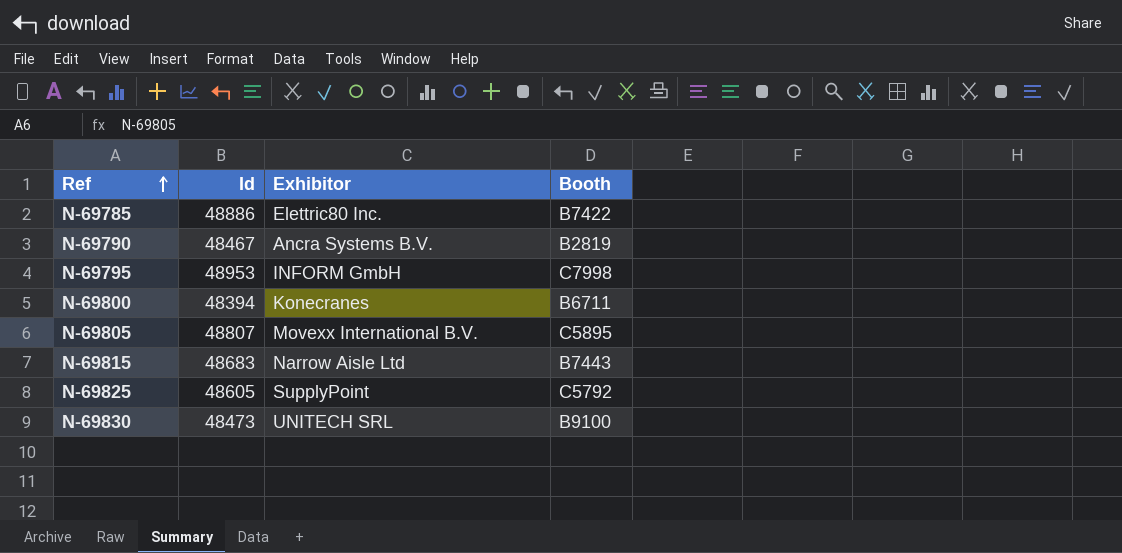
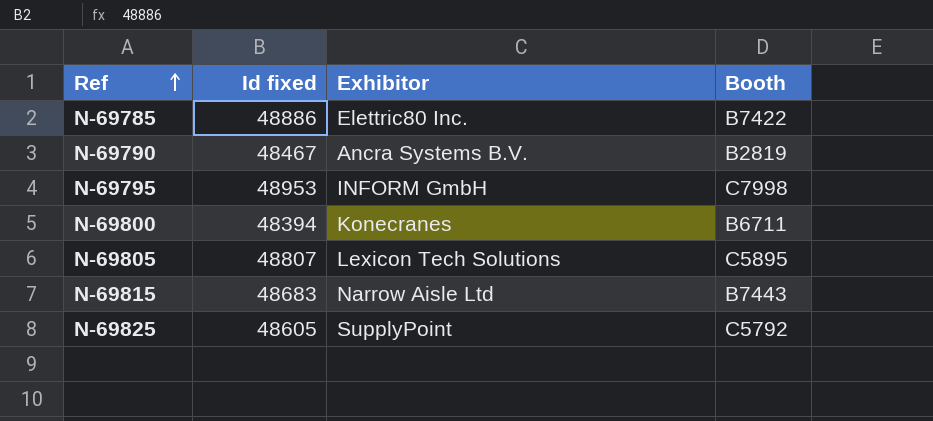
column name: Id -> Id fixed
row N-69830: 48473 | UNITECH SRL | B9100 -> none
N-69805 | Exhibitor: Movexx International B.V. -> Lexicon Tech Solutions

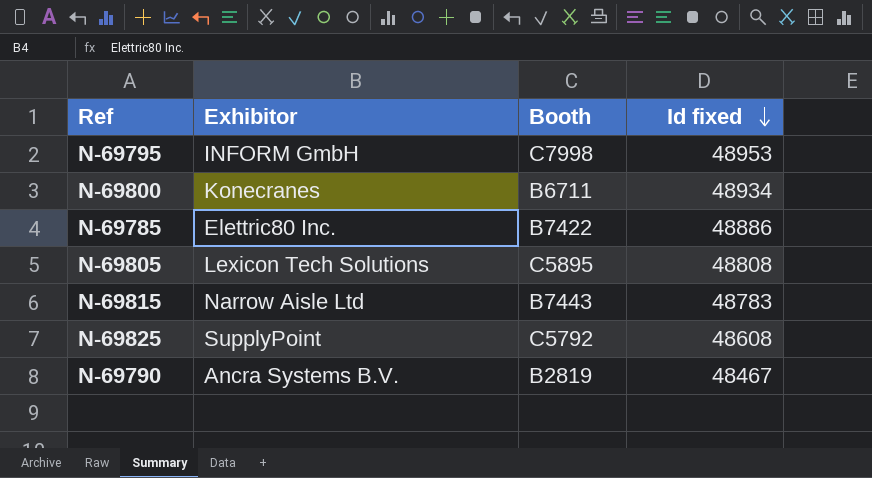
row order: Ref ascending -> Id fixed descending
column Id fixed | position: 2 -> 4
N-69800 | Id fixed: 48394 -> 48934
N-69805 | Id fixed: 48807 -> 48808
N-69815 | Id fixed: 48683 -> 48783
N-69825 | Id fixed: 48605 -> 48608

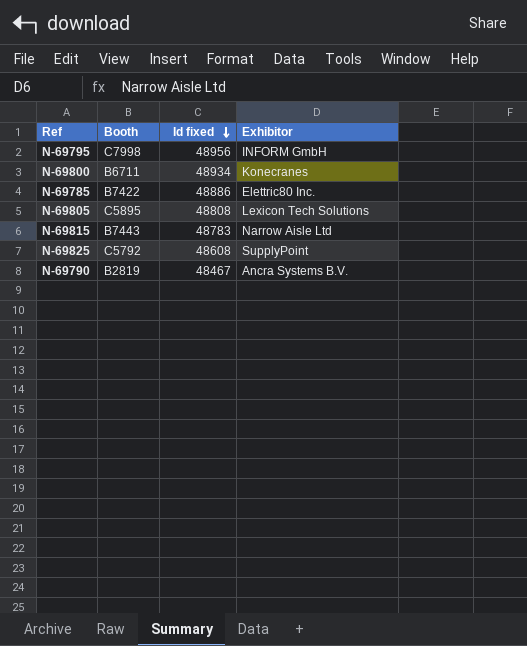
column Exhibitor | position: 2 -> 4
N-69795 | Id fixed: 48953 -> 48956

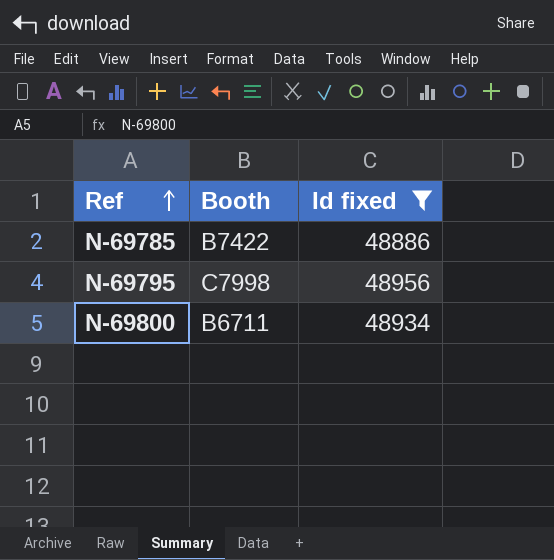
filter: none -> Id fixed >= 48886
row order: Id fixed descending -> Ref ascending
column Exhibitor | position: 4 -> none

